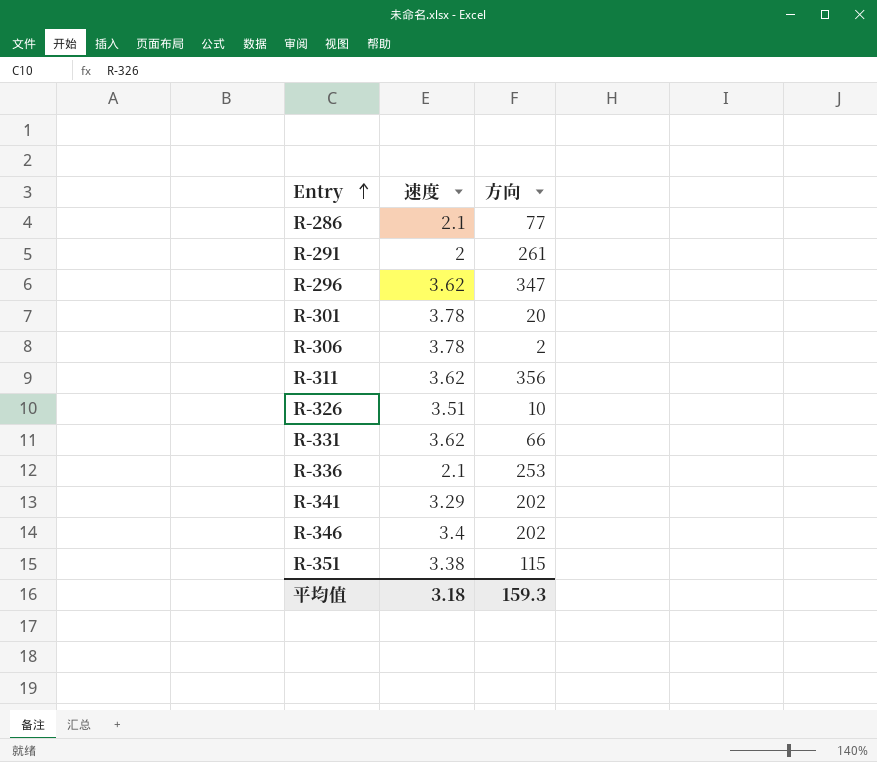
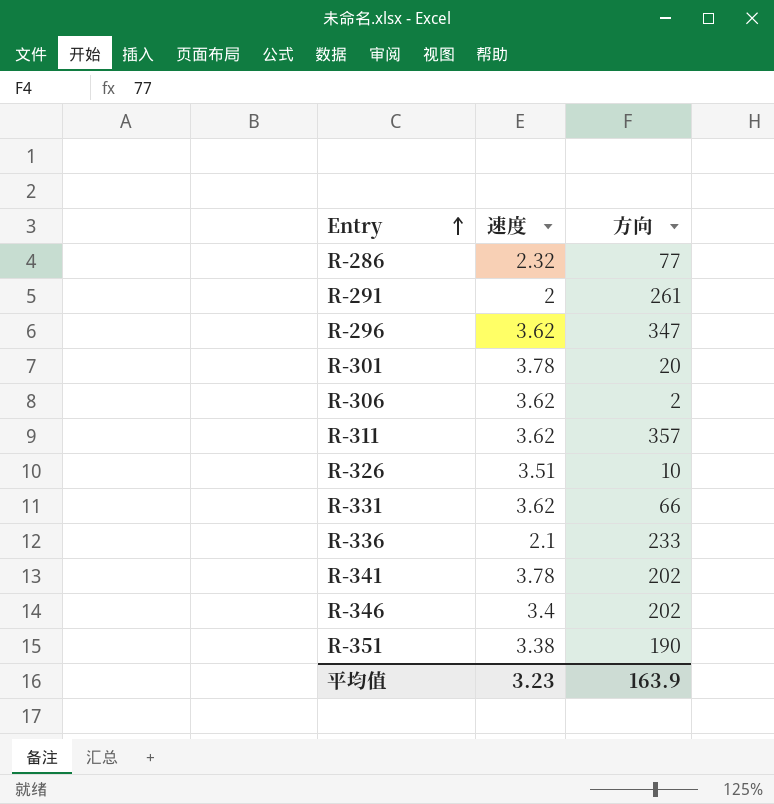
R-286 | 速度: 2.1 -> 2.32
R-306 | 速度: 3.78 -> 3.62
R-311 | 方向: 356 -> 357
R-336 | 方向: 253 -> 233
R-341 | 速度: 3.29 -> 3.78
R-351 | 方向: 115 -> 190
平均值 | 速度: 3.18 -> 3.23
平均值 | 方向: 159.3 -> 163.9

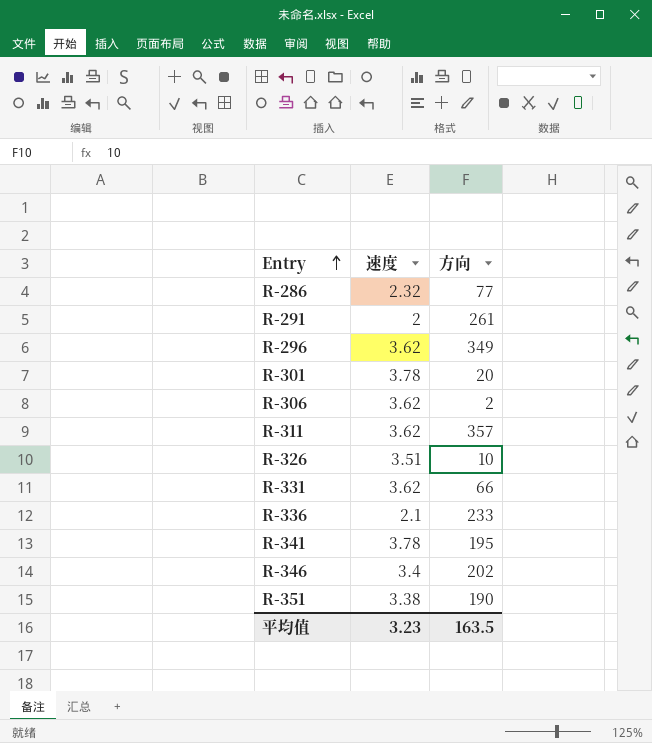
R-296 | 方向: 347 -> 349
R-341 | 方向: 202 -> 195
平均值 | 方向: 163.9 -> 163.5

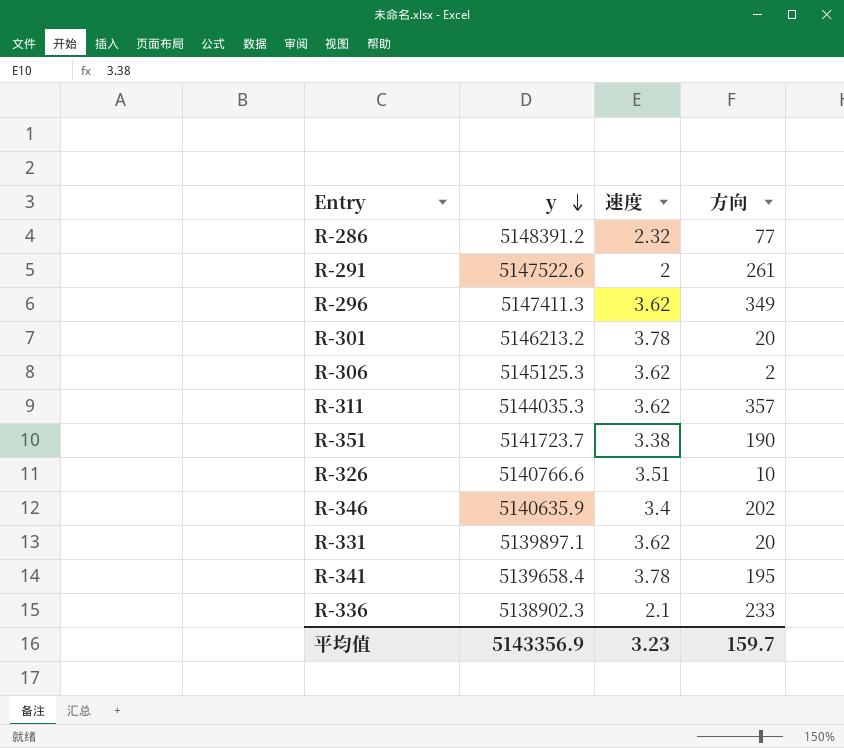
row order: Entry ascending -> y descending
column y | position: none -> 2
R-331 | 方向: 66 -> 20
平均值 | 方向: 163.5 -> 159.7

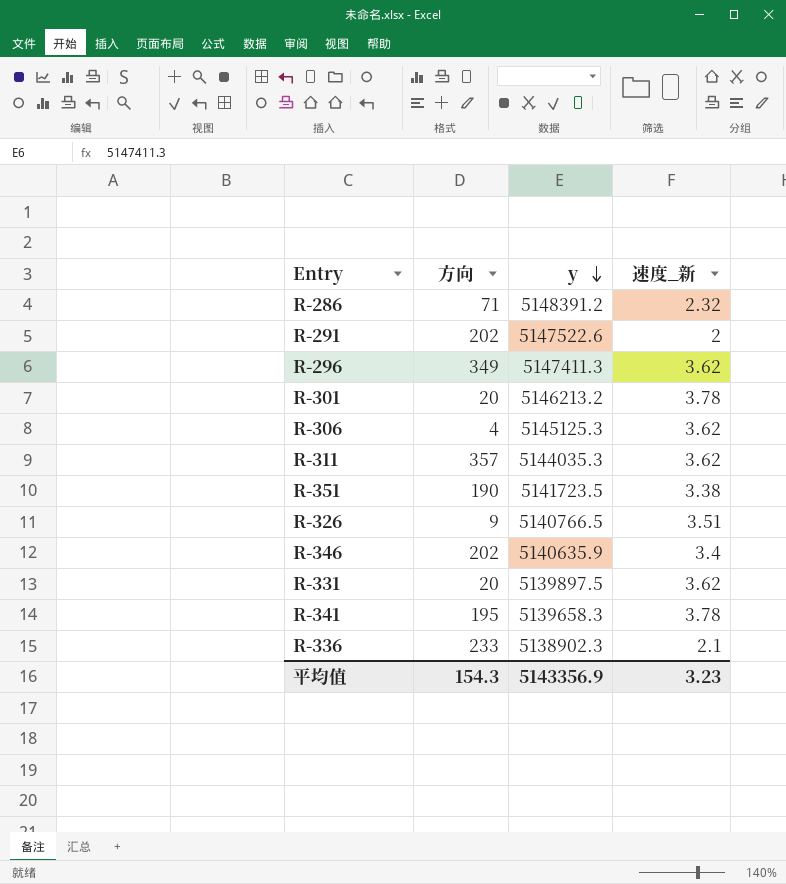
column 方向 | position: 4 -> 2
column name: 速度 -> 速度_新
R-286 | 方向: 77 -> 71
R-291 | 方向: 261 -> 202
R-306 | 方向: 2 -> 4
R-351 | y: 5141723.7 -> 5141723.5
R-326 | 方向: 10 -> 9
R-326 | y: 5140766.6 -> 5140766.5
R-331 | y: 5139897.1 -> 5139897.5
R-341 | y: 5139658.4 -> 5139658.3
平均值 | 方向: 159.7 -> 154.3

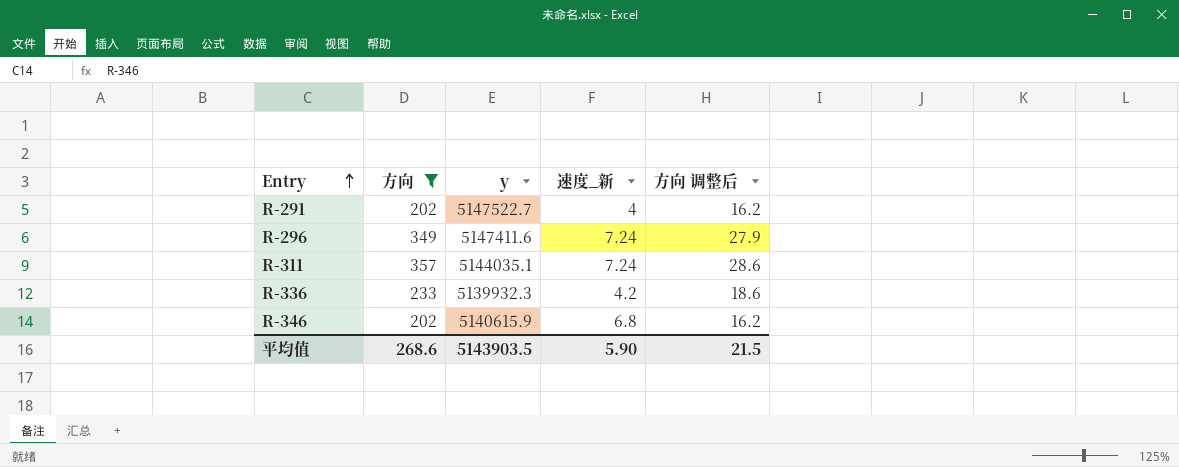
filter: none -> 方向 >= 202
row order: y descending -> Entry ascending
column 方向 调整后 | formula: none -> [方向] * 0.08
R-291 | y: 5147522.6 -> 5147522.7
R-291 | 速度_新: 2 -> 4
R-296 | y: 5147411.3 -> 5147411.6
R-296 | 速度_新: 3.62 -> 7.24
R-311 | y: 5144035.3 -> 5144035.1
R-311 | 速度_新: 3.62 -> 7.24
R-336 | y: 5138902.3 -> 5139932.3
R-336 | 速度_新: 2.1 -> 4.2
R-346 | y: 5140635.9 -> 5140615.9
R-346 | 速度_新: 3.4 -> 6.8
平均值 | 方向: 154.3 -> 268.6
平均值 | y: 5143356.9 -> 5143903.5
平均值 | 速度_新: 3.23 -> 5.90

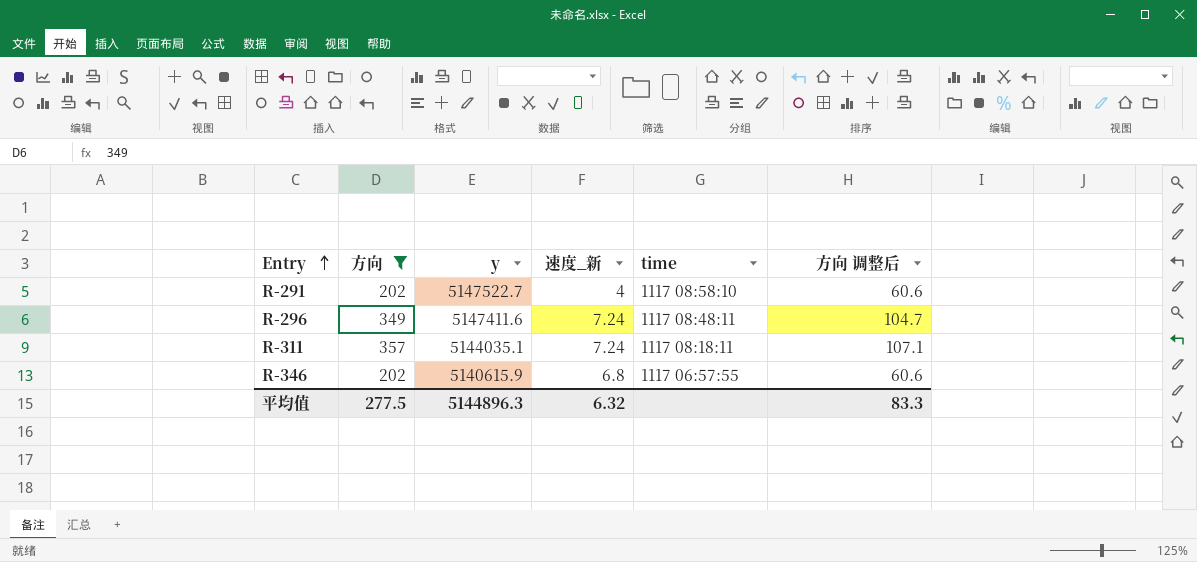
column time | position: none -> 5
column 方向 调整后 | formula: [方向] * 0.08 -> [方向] * 0.3
row R-336: 233 | 5139932.3 | 4.2 | 18.6 -> none
平均值 | 方向: 268.6 -> 277.5
平均值 | y: 5143903.5 -> 5144896.3
平均值 | 速度_新: 5.90 -> 6.32
平均值 | 方向 调整后: 21.5 -> 83.3

